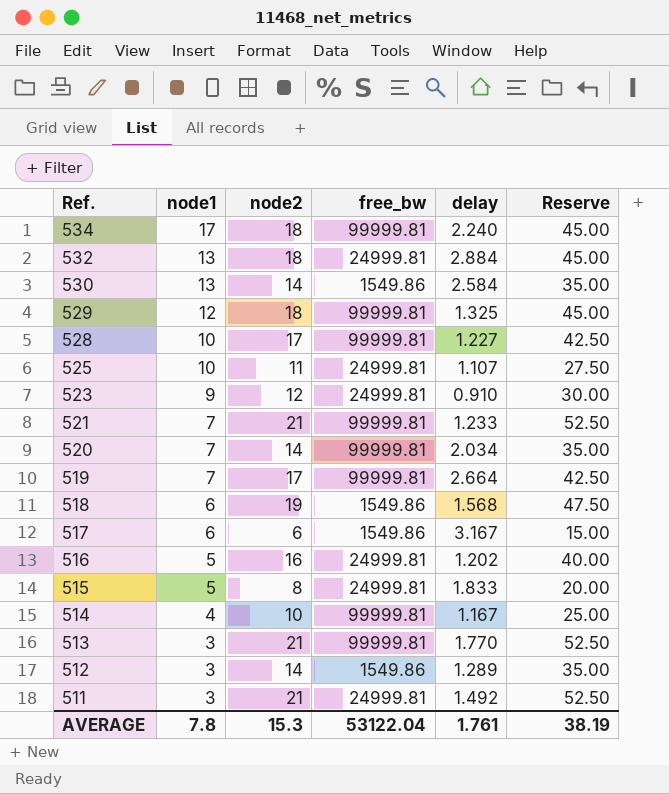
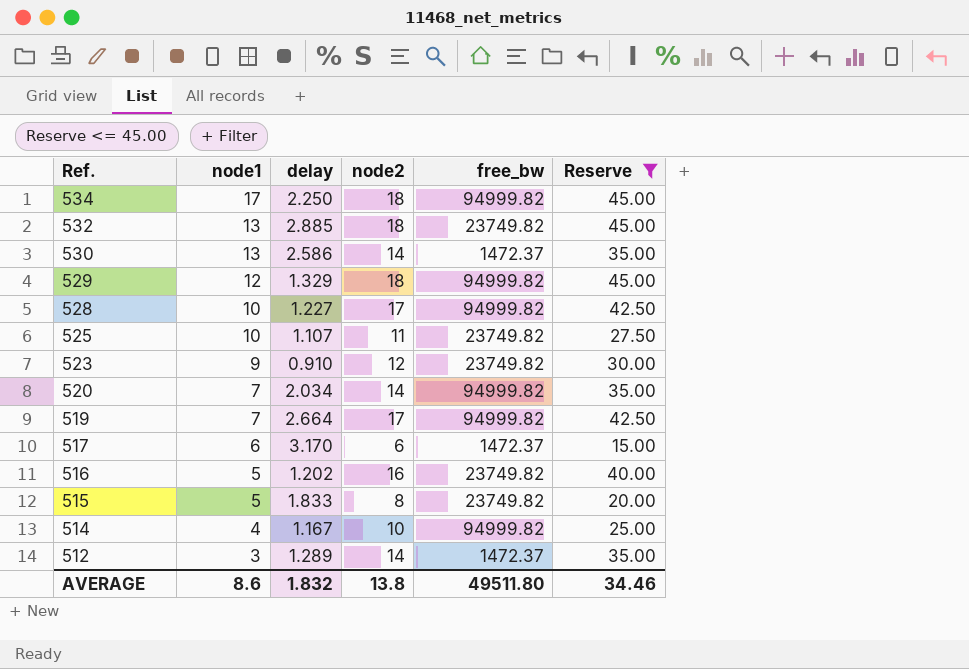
filter: none -> Reserve <= 45.00
column delay | position: 5 -> 3
534 | delay: 2.240 -> 2.250
534 | free_bw: 99999.81 -> 94999.82
532 | delay: 2.884 -> 2.885
532 | free_bw: 24999.81 -> 23749.82
530 | delay: 2.584 -> 2.586
530 | free_bw: 1549.86 -> 1472.37
529 | delay: 1.325 -> 1.329
529 | free_bw: 99999.81 -> 94999.82
528 | free_bw: 99999.81 -> 94999.82
525 | free_bw: 24999.81 -> 23749.82
523 | free_bw: 24999.81 -> 23749.82
520 | free_bw: 99999.81 -> 94999.82
519 | free_bw: 99999.81 -> 94999.82
517 | delay: 3.167 -> 3.170
517 | free_bw: 1549.86 -> 1472.37
516 | free_bw: 24999.81 -> 23749.82
515 | free_bw: 24999.81 -> 23749.82
514 | free_bw: 99999.81 -> 94999.82
512 | free_bw: 1549.86 -> 1472.37
AVERAGE | node1: 7.8 -> 8.6
AVERAGE | delay: 1.761 -> 1.832
AVERAGE | node2: 15.3 -> 13.8
AVERAGE | free_bw: 53122.04 -> 49511.80
AVERAGE | Reserve: 38.19 -> 34.46

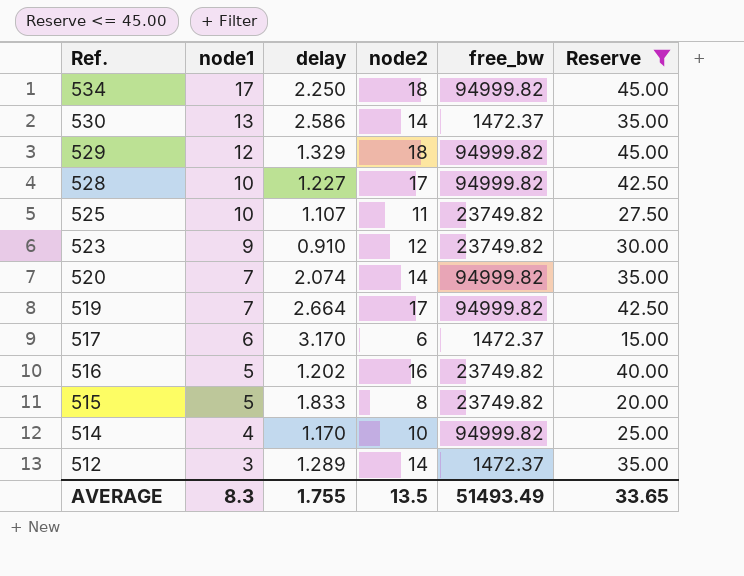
row 532: 13 | 2.885 | 18 | 23749.82 | 45.00 -> none
520 | delay: 2.034 -> 2.074
514 | delay: 1.167 -> 1.170
AVERAGE | node1: 8.6 -> 8.3
AVERAGE | delay: 1.832 -> 1.755
AVERAGE | node2: 13.8 -> 13.5
AVERAGE | free_bw: 49511.80 -> 51493.49
AVERAGE | Reserve: 34.46 -> 33.65

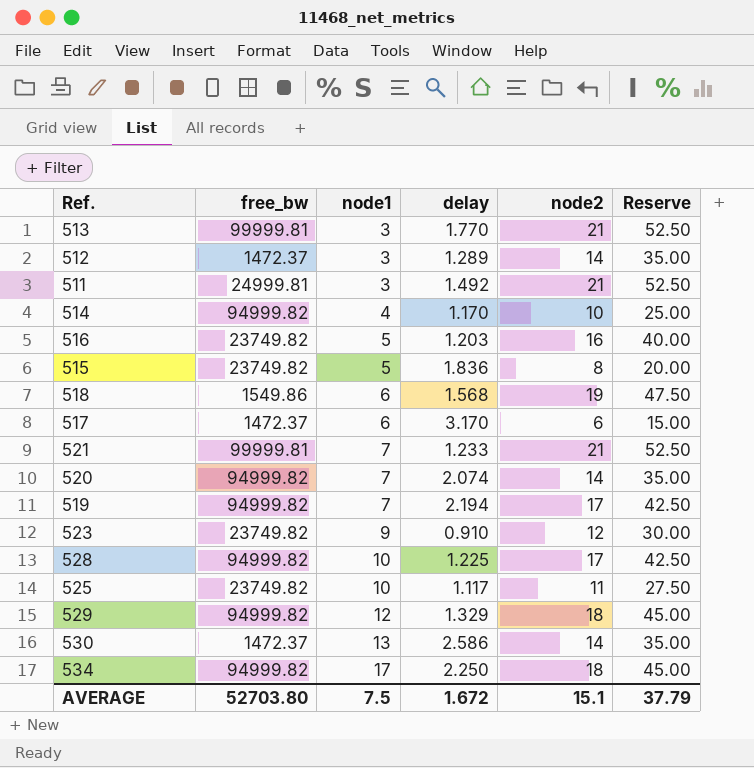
filter: Reserve <= 45.00 -> none
row order: Ref. descending -> node1 ascending
column free_bw | position: 5 -> 2
516 | delay: 1.202 -> 1.203
515 | delay: 1.833 -> 1.836
519 | delay: 2.664 -> 2.194
528 | delay: 1.227 -> 1.225
525 | delay: 1.107 -> 1.117
AVERAGE | free_bw: 51493.49 -> 52703.80
AVERAGE | node1: 8.3 -> 7.5
AVERAGE | delay: 1.755 -> 1.672
AVERAGE | node2: 13.5 -> 15.1
AVERAGE | Reserve: 33.65 -> 37.79

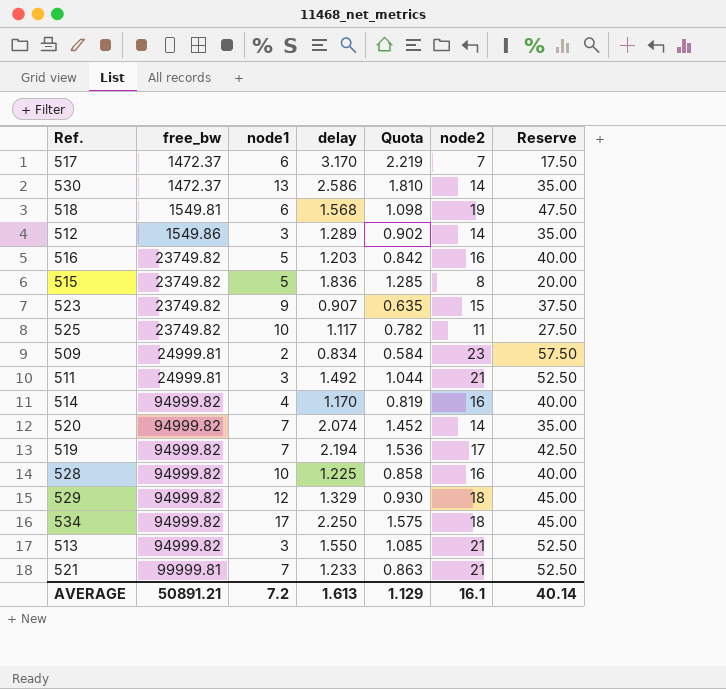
row order: node1 ascending -> free_bw ascending
column Quota | formula: none -> [delay] * 0.7
517 | node2: 6 -> 7
517 | Reserve: 15.00 -> 17.50
518 | free_bw: 1549.86 -> 1549.81
512 | free_bw: 1472.37 -> 1549.86
523 | delay: 0.910 -> 0.907
523 | node2: 12 -> 15
523 | Reserve: 30.00 -> 37.50
row 509: none -> 24999.81 | 2 | 0.834 | 0.584 | 23 | 57.50
514 | node2: 10 -> 16
514 | Reserve: 25.00 -> 40.00
528 | node2: 17 -> 16
528 | Reserve: 42.50 -> 40.00
513 | free_bw: 99999.81 -> 94999.82
513 | delay: 1.770 -> 1.550
AVERAGE | free_bw: 52703.80 -> 50891.21
AVERAGE | node1: 7.5 -> 7.2
AVERAGE | delay: 1.672 -> 1.613
AVERAGE | node2: 15.1 -> 16.1
AVERAGE | Reserve: 37.79 -> 40.14

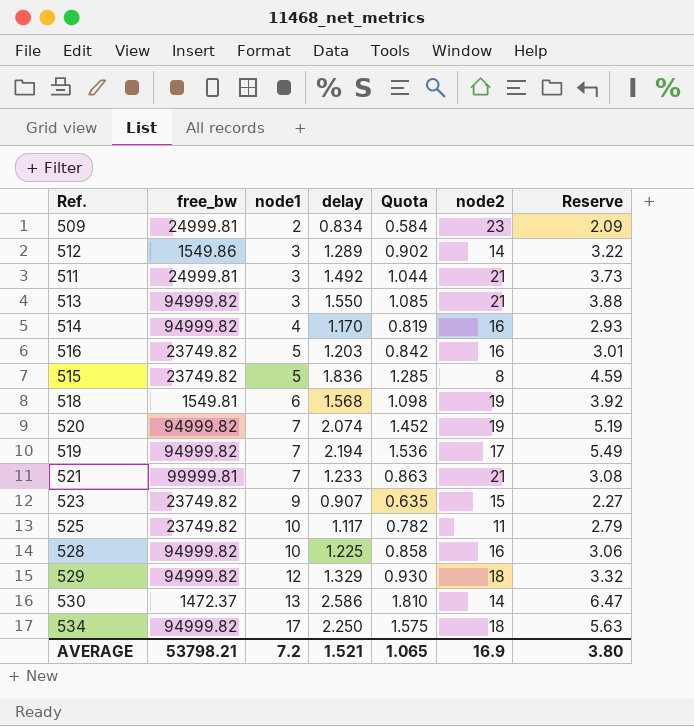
row order: free_bw ascending -> node1 ascending
column Reserve | formula: [node2] * 2.5 -> [delay] * 2.5
row 517: 1472.37 | 6 | 3.170 | 2.219 | 7 | 17.50 -> none
520 | node2: 14 -> 19
AVERAGE | free_bw: 50891.21 -> 53798.21
AVERAGE | delay: 1.613 -> 1.521
AVERAGE | Quota: 1.129 -> 1.065
AVERAGE | node2: 16.1 -> 16.9
AVERAGE | Reserve: 40.14 -> 3.80

